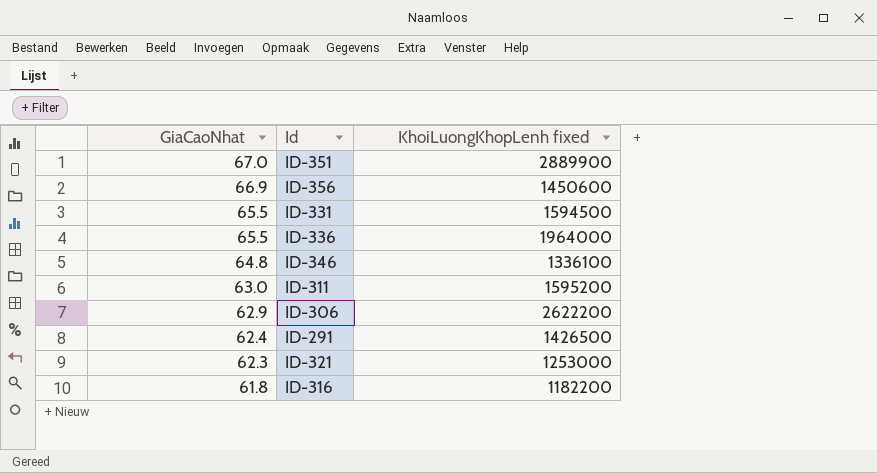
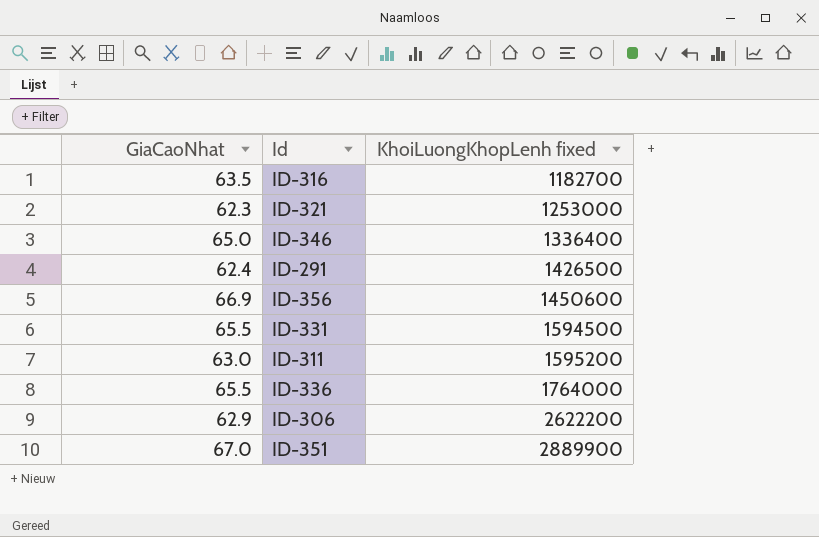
row order: GiaCaoNhat descending -> KhoiLuongKhopLenh fixed ascending
ID-316 | GiaCaoNhat: 61.8 -> 63.5
ID-316 | KhoiLuongKhopLenh fixed: 1182200 -> 1182700
ID-346 | GiaCaoNhat: 64.8 -> 65.0
ID-346 | KhoiLuongKhopLenh fixed: 1336100 -> 1336400
ID-336 | KhoiLuongKhopLenh fixed: 1964000 -> 1764000

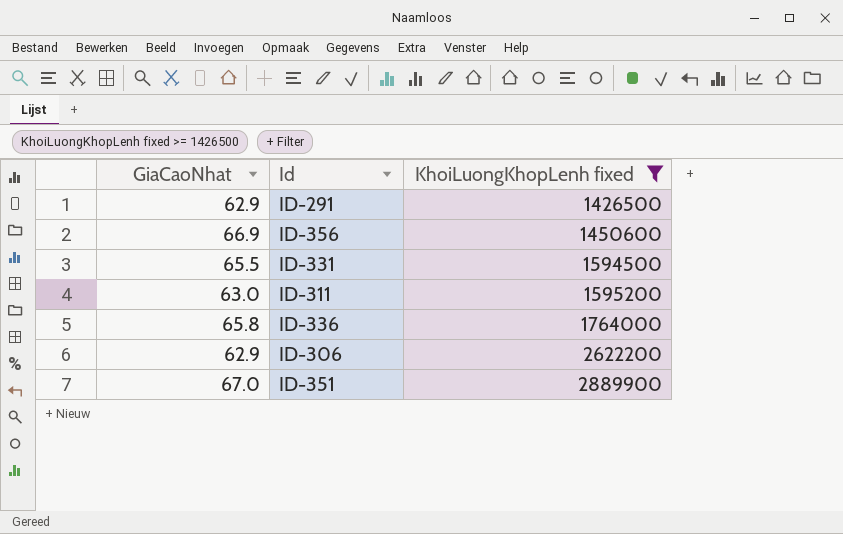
filter: none -> KhoiLuongKhopLenh fixed >= 1426500
ID-291 | GiaCaoNhat: 62.4 -> 62.9
ID-336 | GiaCaoNhat: 65.5 -> 65.8

